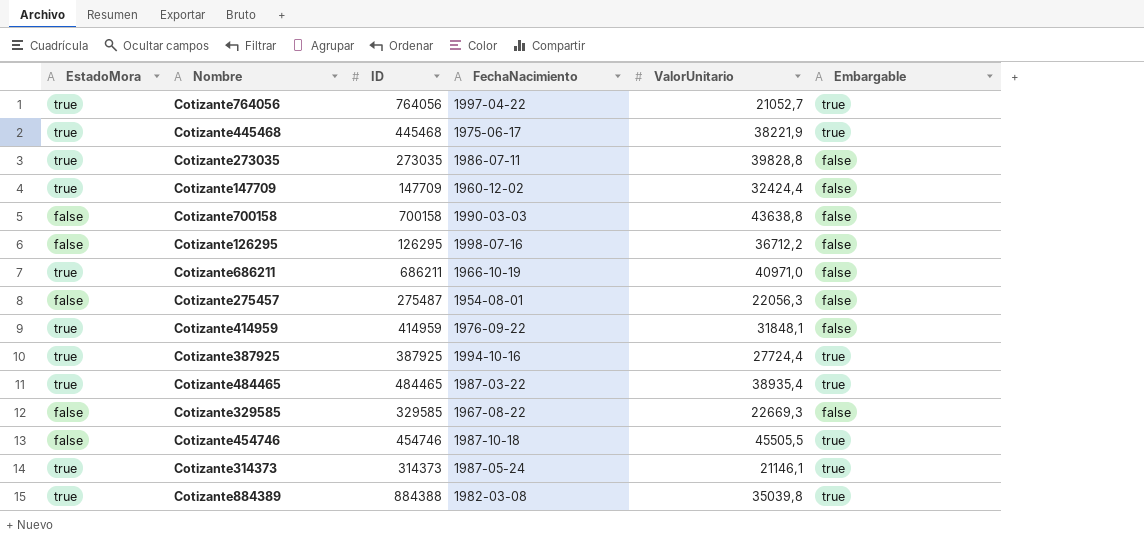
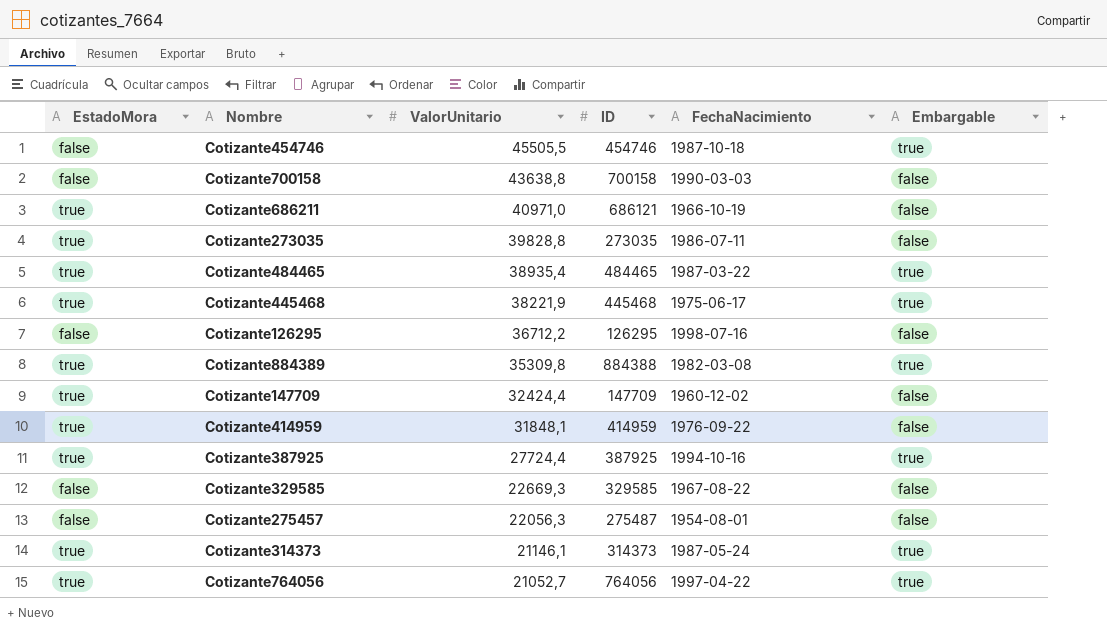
row order: none -> ValorUnitario descending
column ValorUnitario | position: 5 -> 3
Cotizante686211 | ID: 686211 -> 686121
Cotizante884389 | ValorUnitario: 35039,8 -> 35309,8

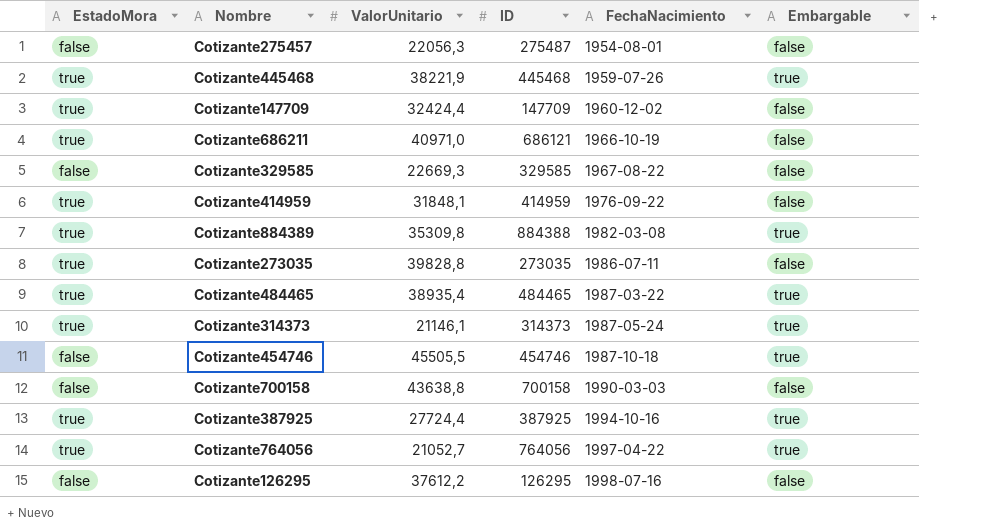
row order: ValorUnitario descending -> FechaNacimiento ascending
Cotizante445468 | FechaNacimiento: 1975-06-17 -> 1959-07-26
Cotizante126295 | ValorUnitario: 36712,2 -> 37612,2

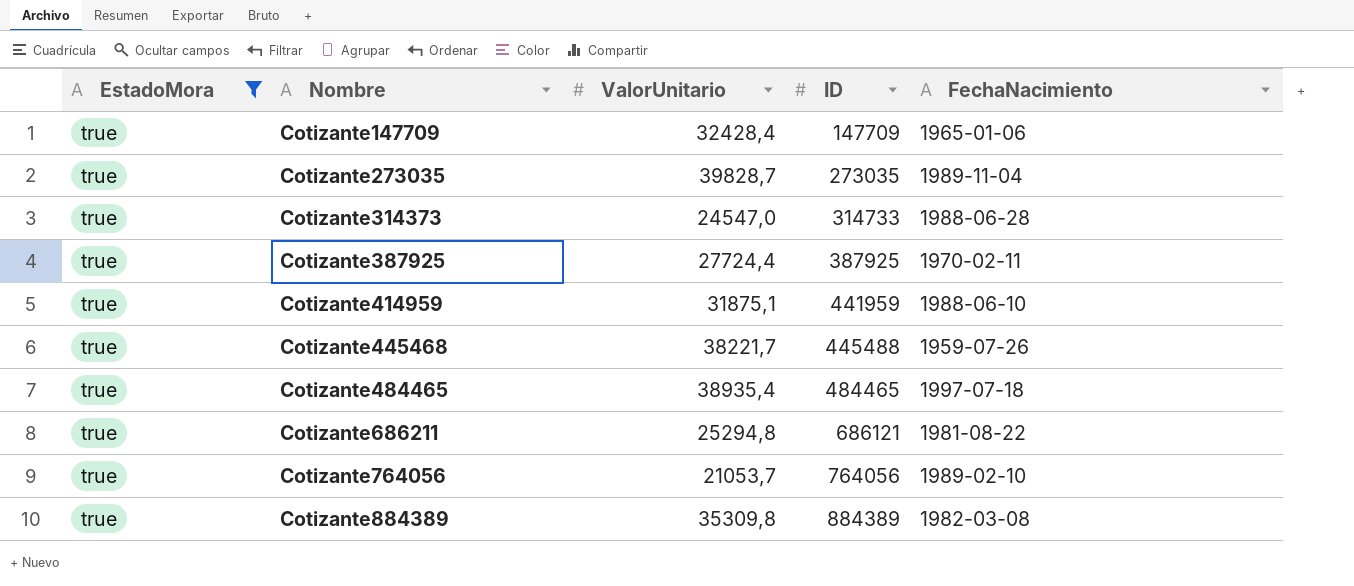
filter: none -> EstadoMora = true
row order: FechaNacimiento ascending -> Nombre ascending
column Embargable | position: 6 -> none
Cotizante147709 | ValorUnitario: 32424,4 -> 32428,4
Cotizante147709 | FechaNacimiento: 1960-12-02 -> 1965-01-06
Cotizante273035 | ValorUnitario: 39828,8 -> 39828,7
Cotizante273035 | FechaNacimiento: 1986-07-11 -> 1989-11-04
Cotizante314373 | ValorUnitario: 21146,1 -> 24547,0
Cotizante314373 | ID: 314373 -> 314733
Cotizante314373 | FechaNacimiento: 1987-05-24 -> 1988-06-28
Cotizante387925 | FechaNacimiento: 1994-10-16 -> 1970-02-11
Cotizante414959 | ValorUnitario: 31848,1 -> 31875,1
Cotizante414959 | ID: 414959 -> 441959
Cotizante414959 | FechaNacimiento: 1976-09-22 -> 1988-06-10
Cotizante445468 | ValorUnitario: 38221,9 -> 38221,7
Cotizante445468 | ID: 445468 -> 445488
Cotizante484465 | FechaNacimiento: 1987-03-22 -> 1997-07-18
Cotizante686211 | ValorUnitario: 40971,0 -> 25294,8
Cotizante686211 | FechaNacimiento: 1966-10-19 -> 1981-08-22
Cotizante764056 | ValorUnitario: 21052,7 -> 21053,7
Cotizante764056 | FechaNacimiento: 1997-04-22 -> 1989-02-10
Cotizante884389 | ID: 884388 -> 884389

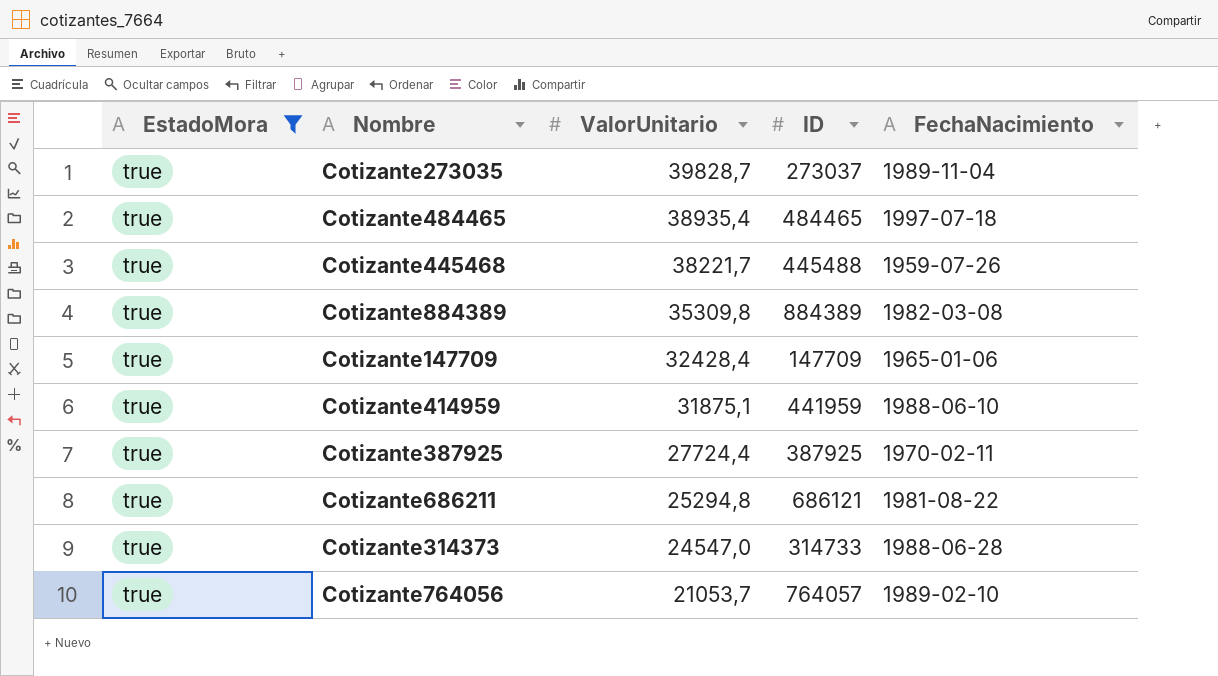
row order: Nombre ascending -> ValorUnitario descending
Cotizante273035 | ID: 273035 -> 273037
Cotizante764056 | ID: 764056 -> 764057

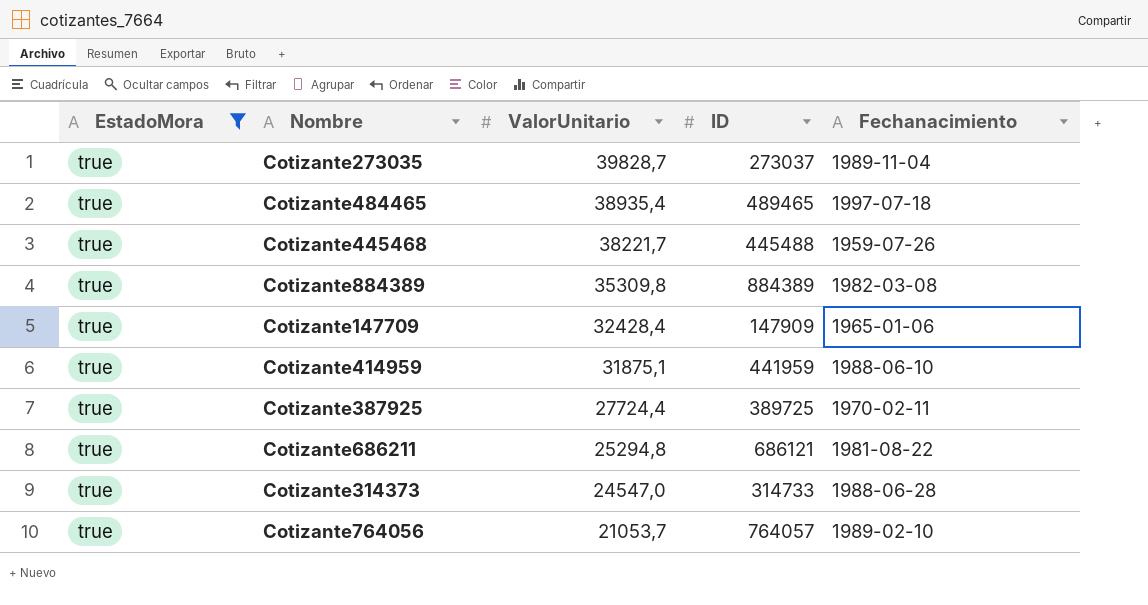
column name: FechaNacimiento -> Fechanacimiento
Cotizante484465 | ID: 484465 -> 489465
Cotizante147709 | ID: 147709 -> 147909
Cotizante387925 | ID: 387925 -> 389725

